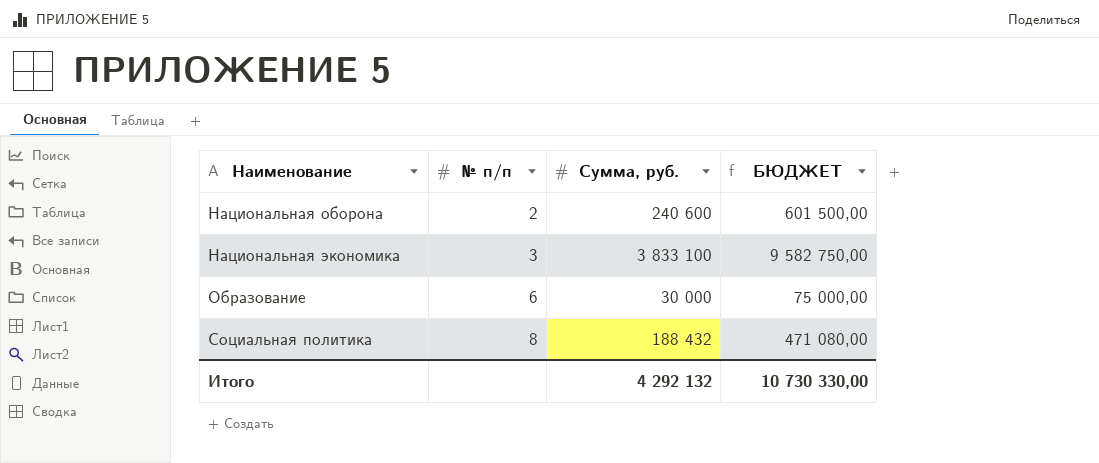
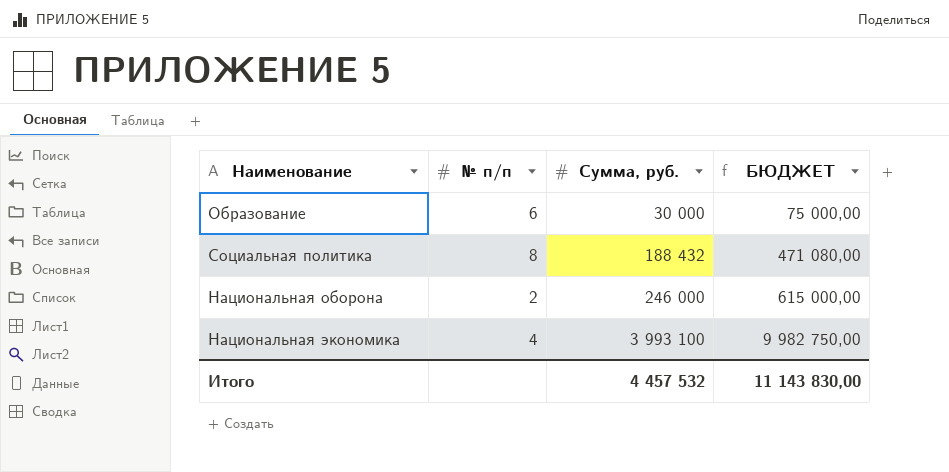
row order: Наименование ascending -> Сумма, руб. ascending
Национальная оборона | Сумма, руб.: 240 600 -> 246 000
Национальная оборона | БЮДЖЕТ: 601 500,00 -> 615 000,00
Национальная экономика | № п/п: 3 -> 4
Национальная экономика | Сумма, руб.: 3 833 100 -> 3 993 100
Национальная экономика | БЮДЖЕТ: 9 582 750,00 -> 9 982 750,00
Итого | Сумма, руб.: 4 292 132 -> 4 457 532
Итого | БЮДЖЕТ: 10 730 330,00 -> 11 143 830,00

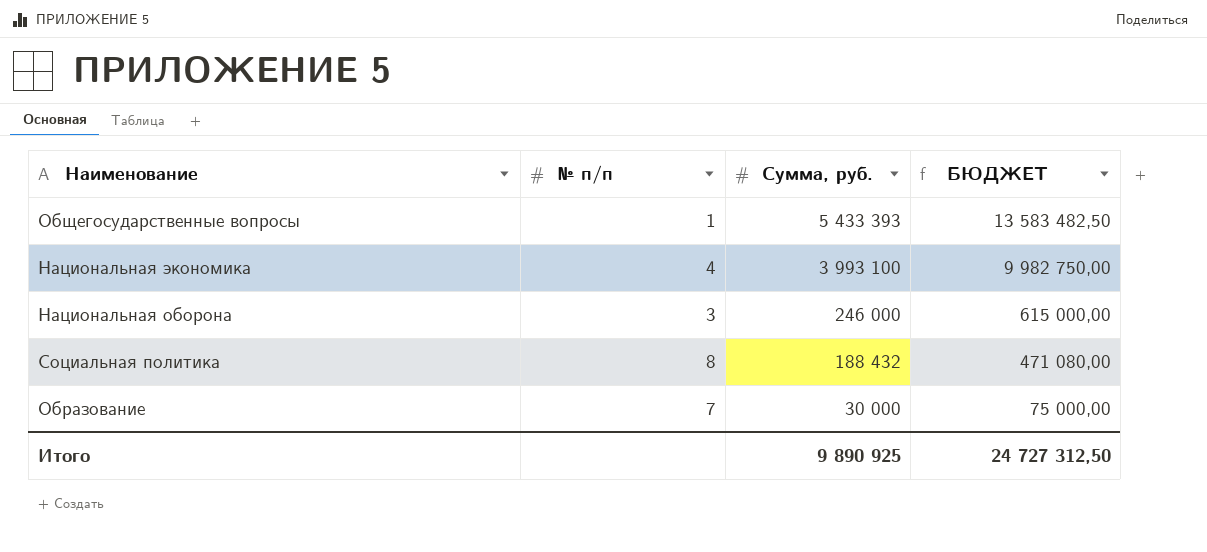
row order: Сумма, руб. ascending -> Сумма, руб. descending
row Общегосударственные вопросы: none -> 1 | 5 433 393 | 13 583 482,50
Национальная оборона | № п/п: 2 -> 3
Образование | № п/п: 6 -> 7
Итого | Сумма, руб.: 4 457 532 -> 9 890 925
Итого | БЮДЖЕТ: 11 143 830,00 -> 24 727 312,50

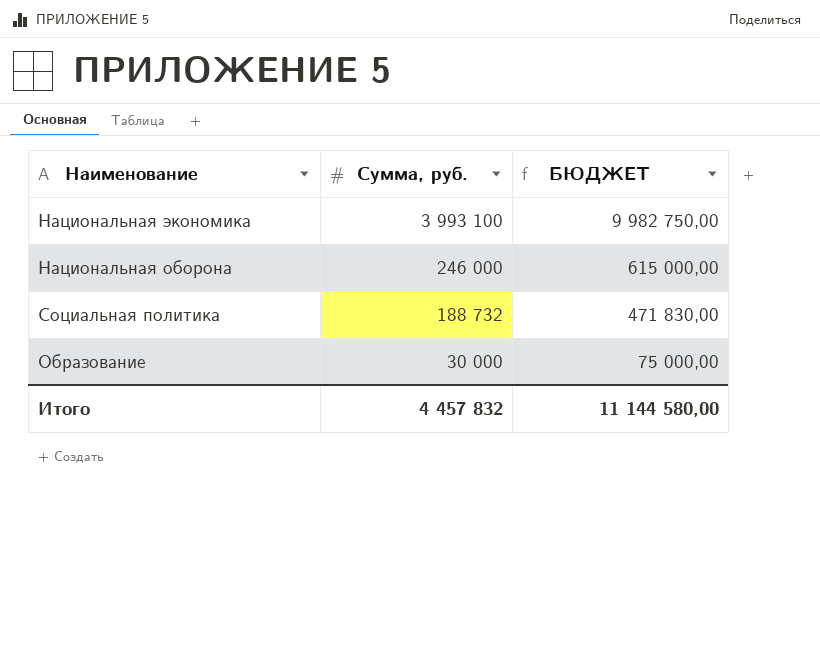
column № п/п | position: 2 -> none
row Общегосударственные вопросы: 1 | 5 433 393 | 13 583 482,50 -> none
Социальная политика | Сумма, руб.: 188 432 -> 188 732
Социальная политика | БЮДЖЕТ: 471 080,00 -> 471 830,00
Итого | Сумма, руб.: 9 890 925 -> 4 457 832
Итого | БЮДЖЕТ: 24 727 312,50 -> 11 144 580,00

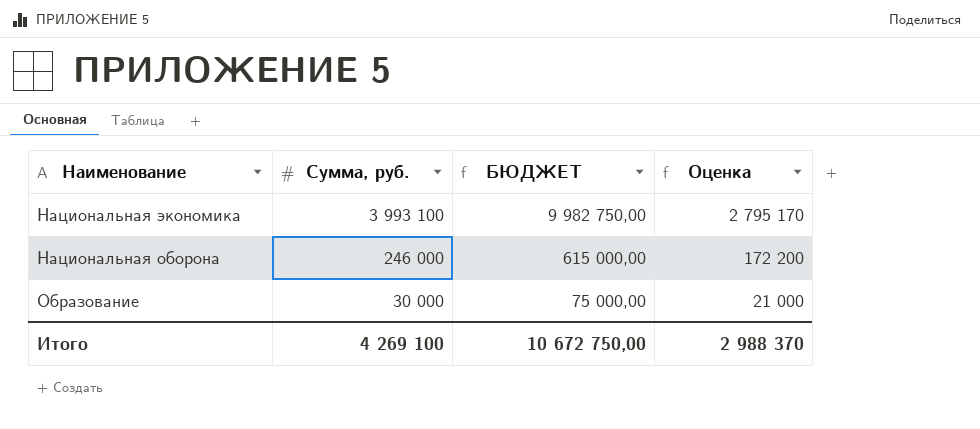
column Оценка | formula: none -> [Сумма, руб.] * 0,7
row Социальная политика: 188 732 | 471 830,00 -> none
Итого | Сумма, руб.: 4 457 832 -> 4 269 100
Итого | БЮДЖЕТ: 11 144 580,00 -> 10 672 750,00

